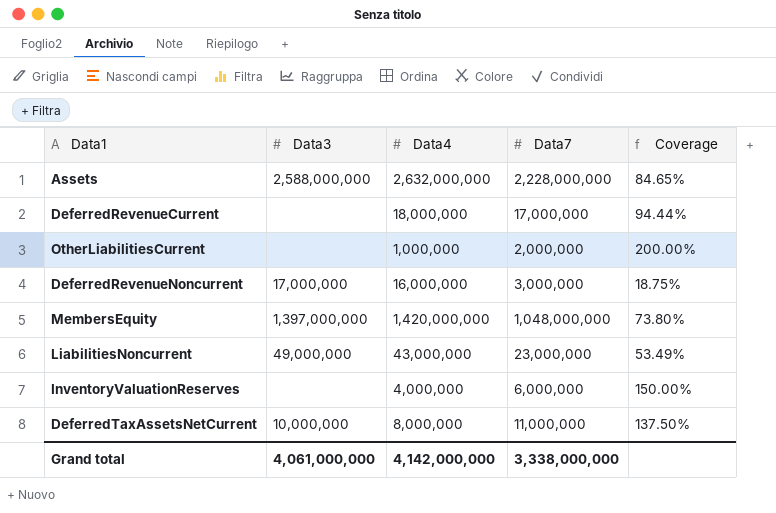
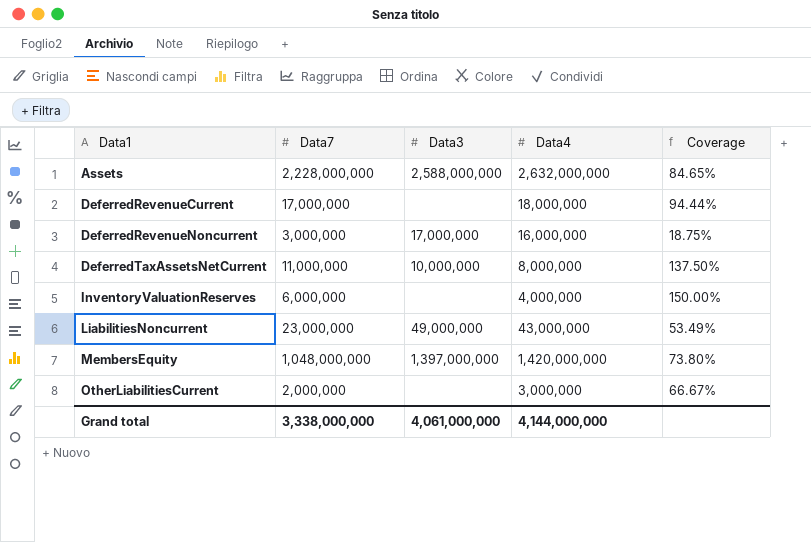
row order: none -> Data1 ascending
column Data7 | position: 4 -> 2
OtherLiabilitiesCurrent | Data4: 1,000,000 -> 3,000,000
OtherLiabilitiesCurrent | Coverage: 200.00% -> 66.67%
Grand total | Data4: 4,142,000,000 -> 4,144,000,000

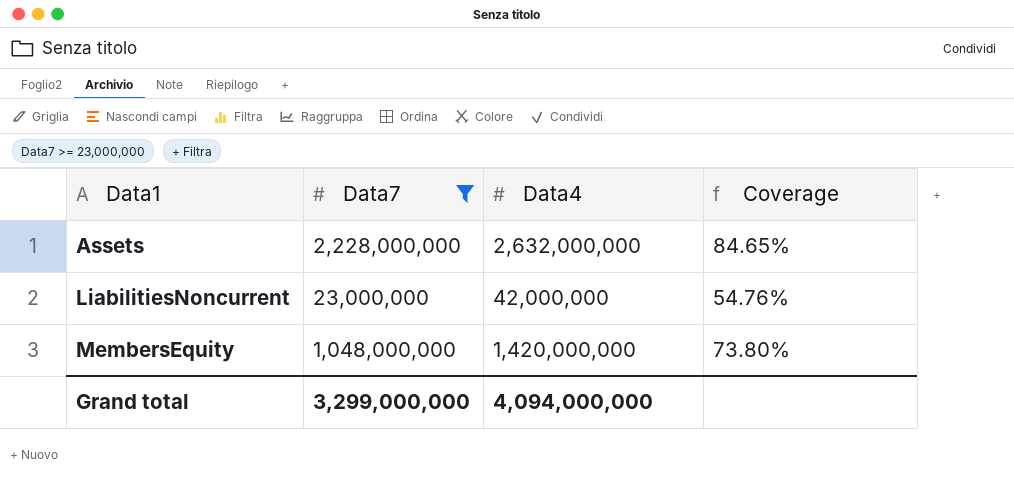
filter: none -> Data7 >= 23,000,000
column Data3 | position: 3 -> none
LiabilitiesNoncurrent | Data4: 43,000,000 -> 42,000,000
LiabilitiesNoncurrent | Coverage: 53.49% -> 54.76%
Grand total | Data7: 3,338,000,000 -> 3,299,000,000
Grand total | Data4: 4,144,000,000 -> 4,094,000,000

